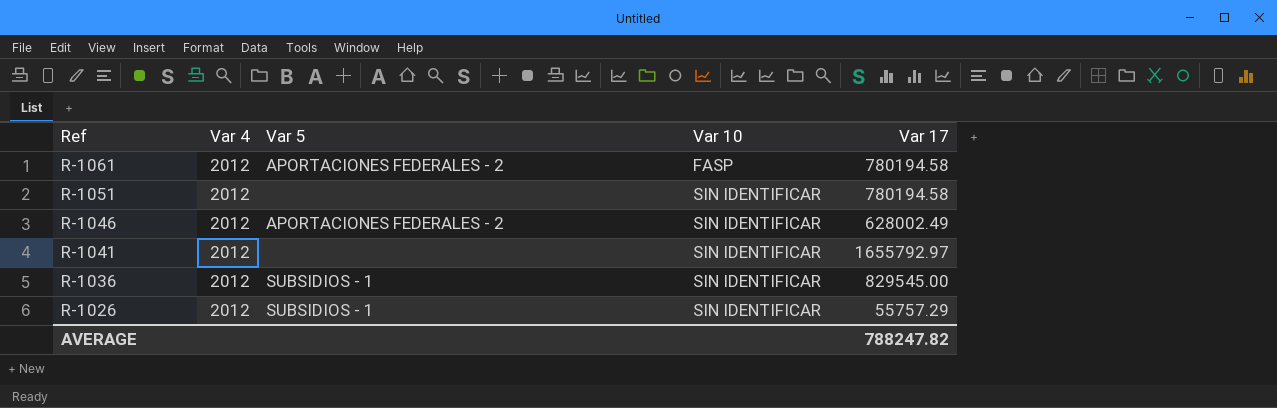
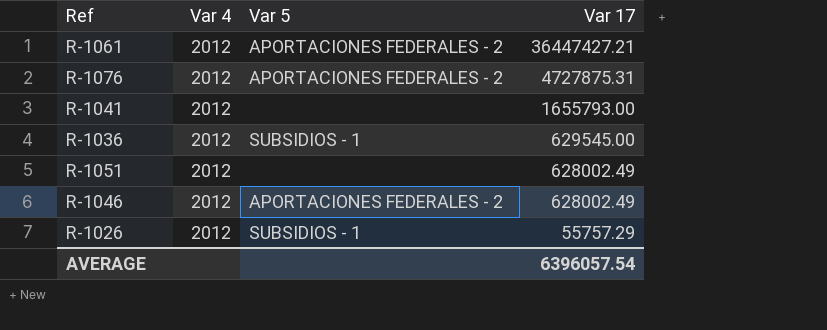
row order: Ref descending -> Var 17 descending
column Var 10 | position: 4 -> none
R-1061 | Var 17: 780194.58 -> 36447427.21
row R-1076: none -> 2012 | APORTACIONES FEDERALES - 2 | 4727875.31
R-1041 | Var 17: 1655792.97 -> 1655793.00
R-1036 | Var 17: 829545.00 -> 629545.00
R-1051 | Var 17: 780194.58 -> 628002.49
AVERAGE | Var 17: 788247.82 -> 6396057.54

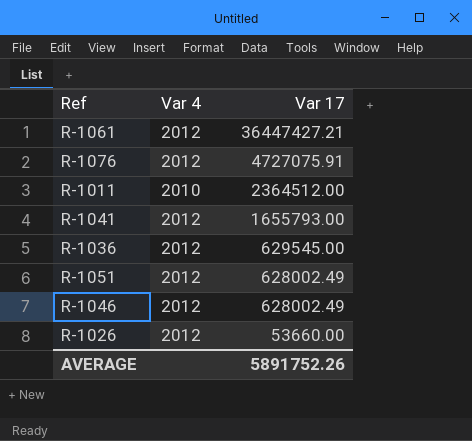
column Var 5 | position: 3 -> none
R-1076 | Var 17: 4727875.31 -> 4727075.91
row R-1011: none -> 2010 | 2364512.00
R-1026 | Var 17: 55757.29 -> 53660.00
AVERAGE | Var 17: 6396057.54 -> 5891752.26

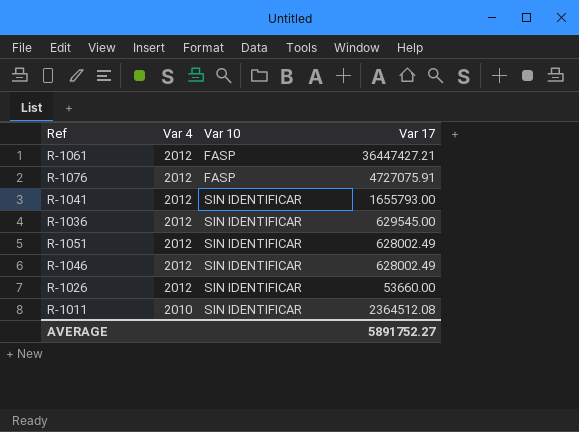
row order: Var 17 descending -> Var 4 descending
column Var 10 | position: none -> 3
R-1011 | Var 17: 2364512.00 -> 2364512.08
AVERAGE | Var 17: 5891752.26 -> 5891752.27

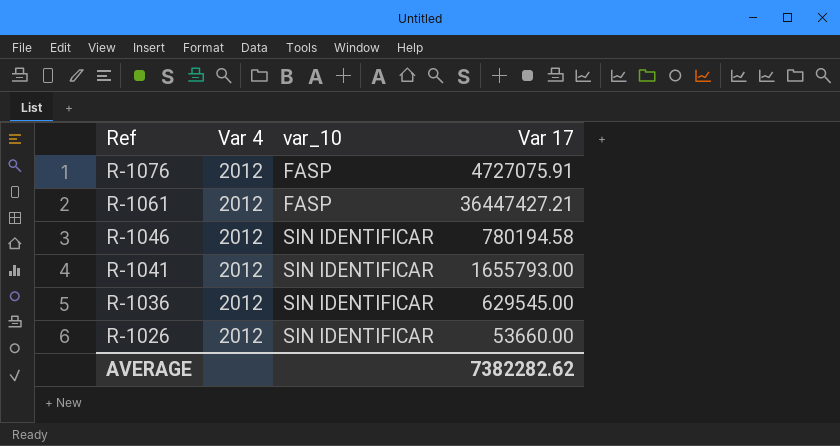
row order: Var 4 descending -> Ref descending
column name: Var 10 -> var_10
row R-1051: 2012 | SIN IDENTIFICAR | 628002.49 -> none
row R-1011: 2010 | SIN IDENTIFICAR | 2364512.08 -> none
R-1046 | Var 17: 628002.49 -> 780194.58
AVERAGE | Var 17: 5891752.27 -> 7382282.62

